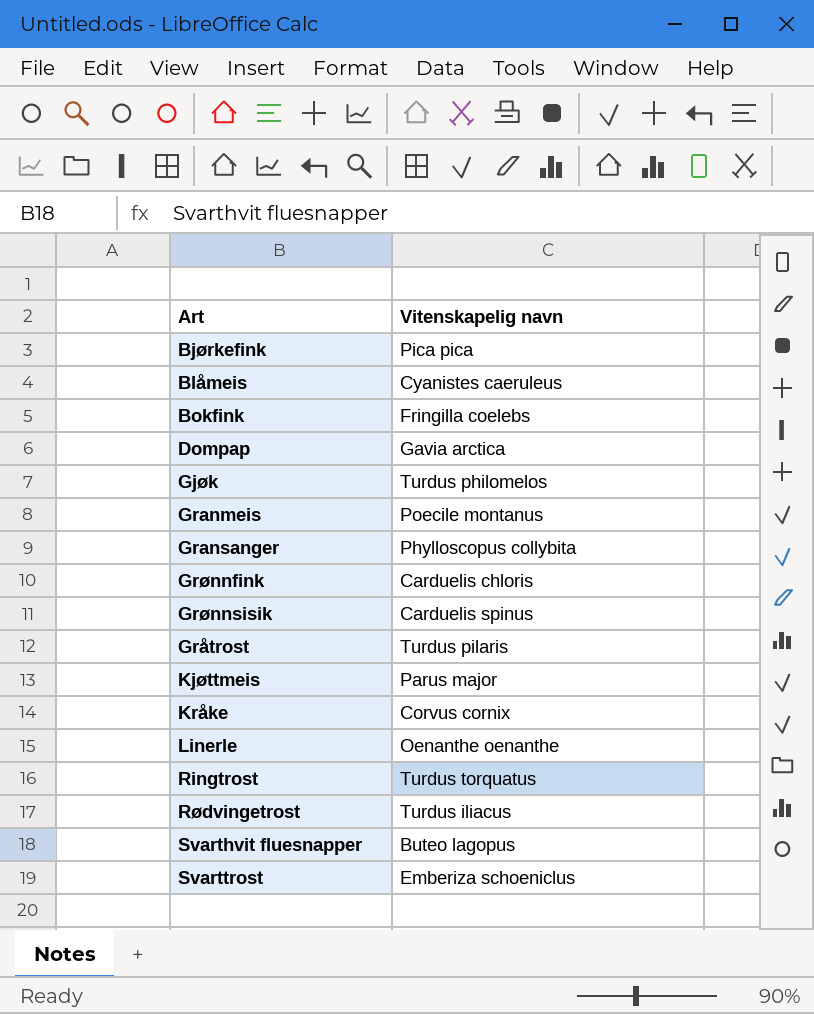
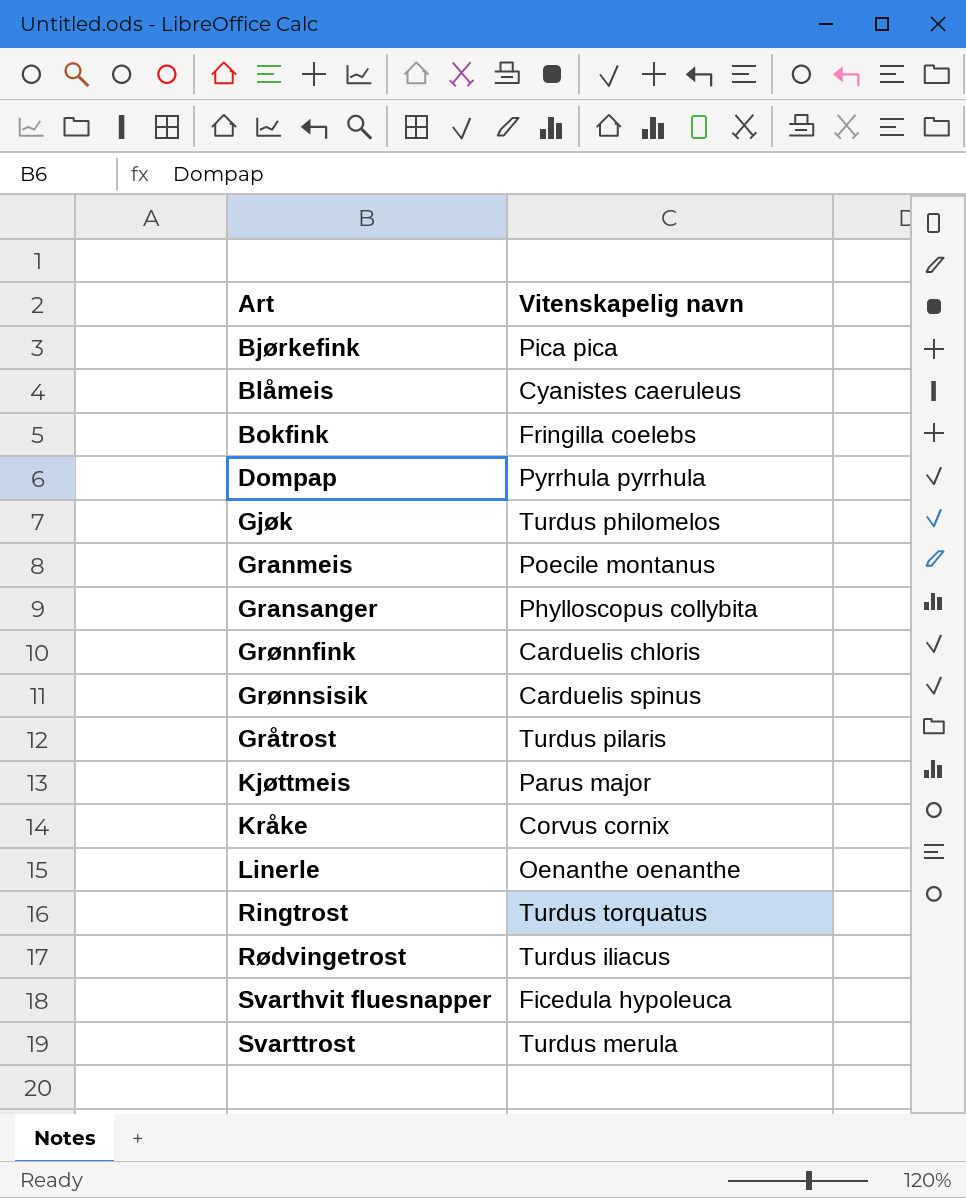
Dompap | Vitenskapelig navn: Gavia arctica -> Pyrrhula pyrrhula
Svarthvit fluesnapper | Vitenskapelig navn: Buteo lagopus -> Ficedula hypoleuca
Svarttrost | Vitenskapelig navn: Emberiza schoeniclus -> Turdus merula

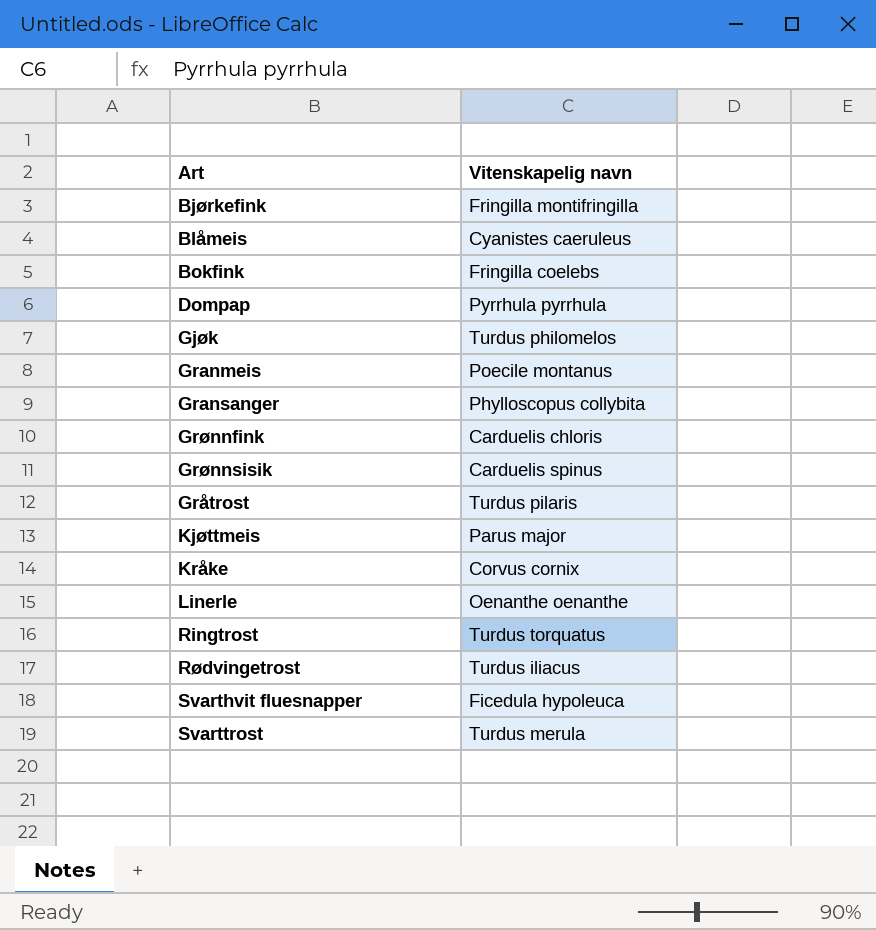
Bjørkefink | Vitenskapelig navn: Pica pica -> Fringilla montifringilla

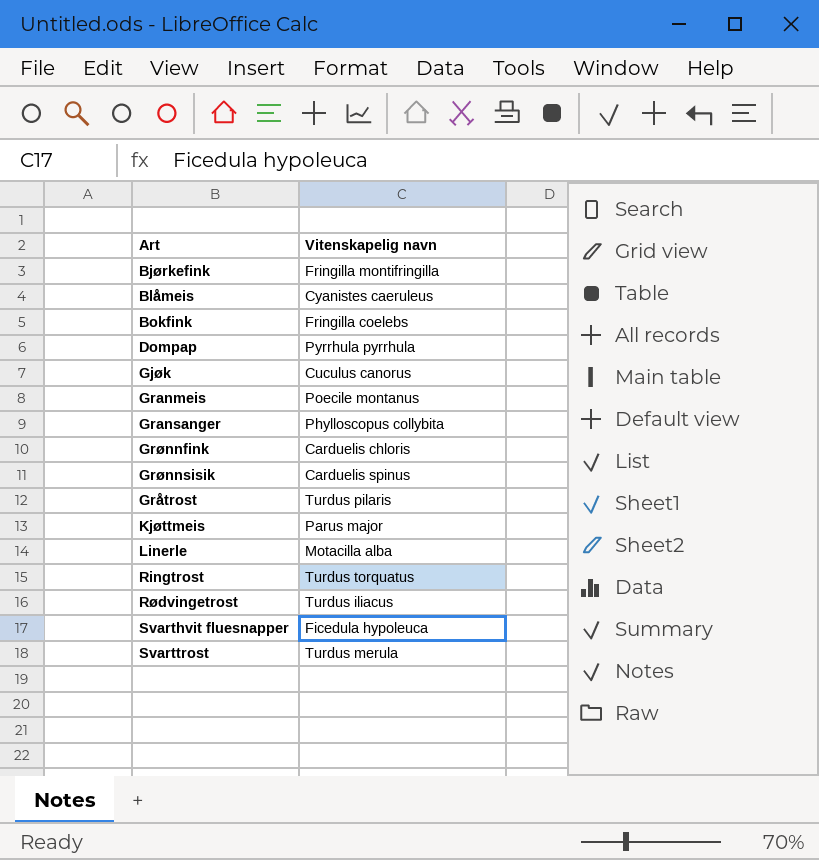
row Kråke: Corvus cornix -> none
Gjøk | Vitenskapelig navn: Turdus philomelos -> Cuculus canorus
Linerle | Vitenskapelig navn: Oenanthe oenanthe -> Motacilla alba

